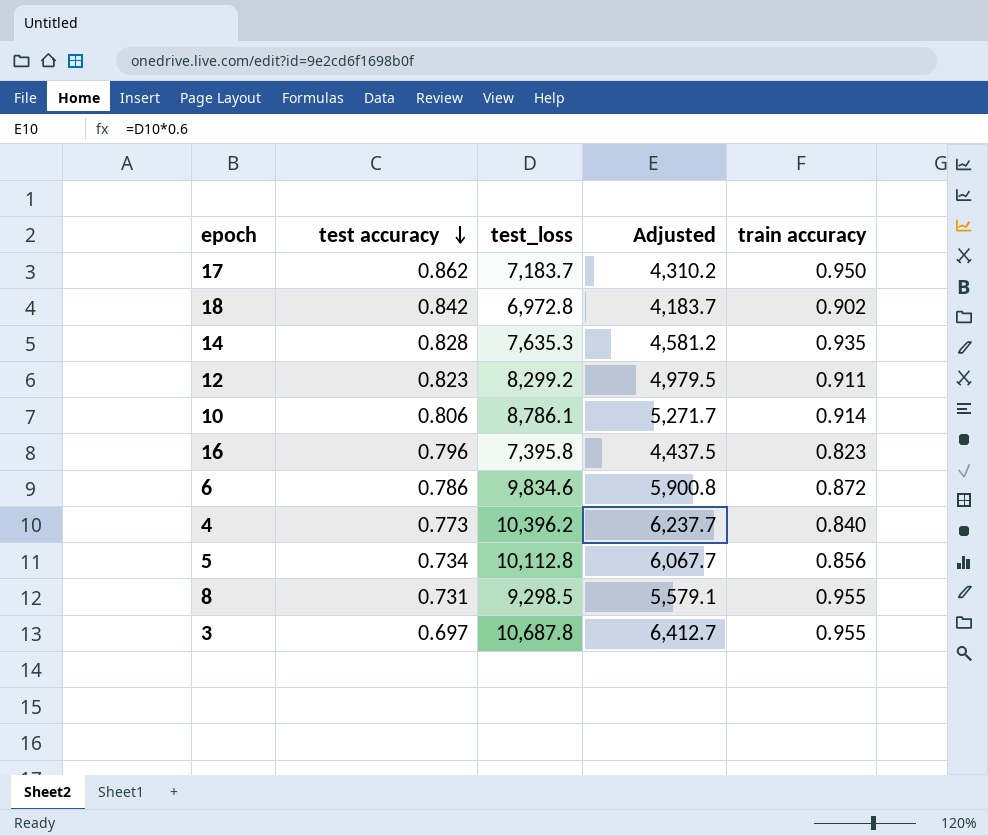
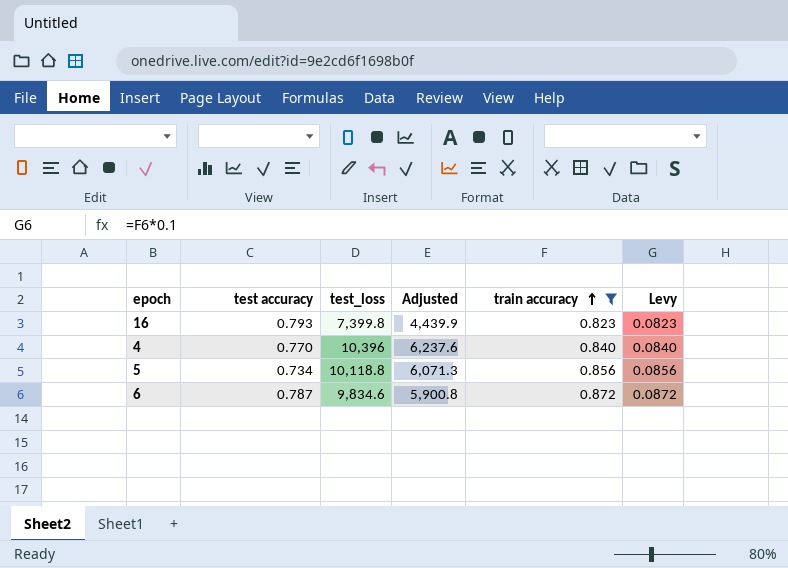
filter: none -> train accuracy <= 0.872
row order: test accuracy descending -> train accuracy ascending
column Levy | formula: none -> [train accuracy] * 0.1
16 | test accuracy: 0.796 -> 0.793
16 | test_loss: 7,395.8 -> 7,399.8
16 | Adjusted: 4,437.5 -> 4,439.9
4 | test accuracy: 0.773 -> 0.770
4 | test_loss: 10,396.2 -> 10,396
4 | Adjusted: 6,237.7 -> 6,237.6
5 | test_loss: 10,112.8 -> 10,118.8
5 | Adjusted: 6,067.7 -> 6,071.3
6 | test accuracy: 0.786 -> 0.787

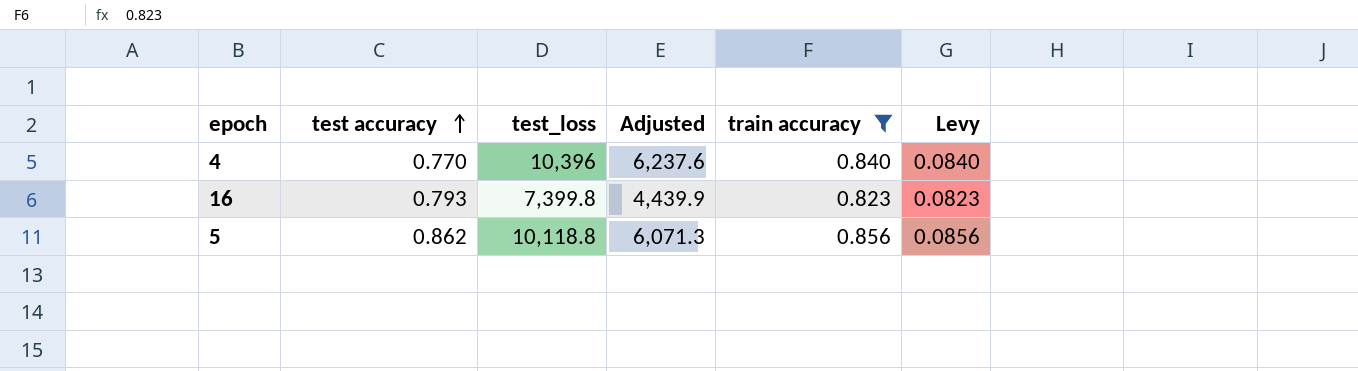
row order: train accuracy ascending -> test accuracy ascending
row 6: 0.787 | 9,834.6 | 5,900.8 | 0.872 | 0.0872 -> none
5 | test accuracy: 0.734 -> 0.862

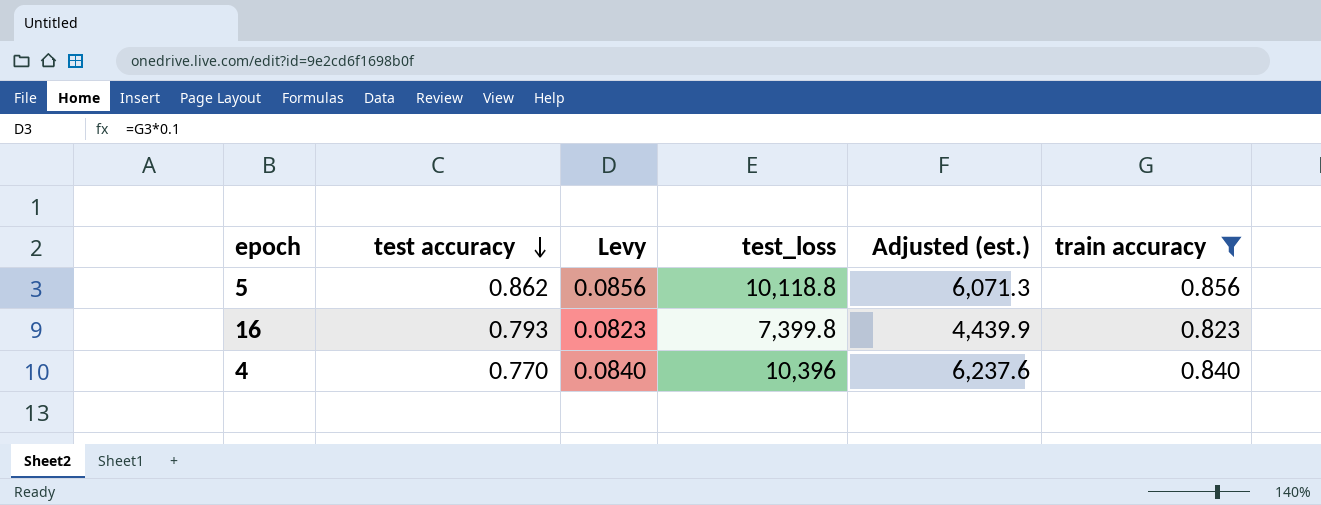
row order: test accuracy ascending -> test accuracy descending
column Levy | position: 6 -> 3
column name: Adjusted -> Adjusted (est.)

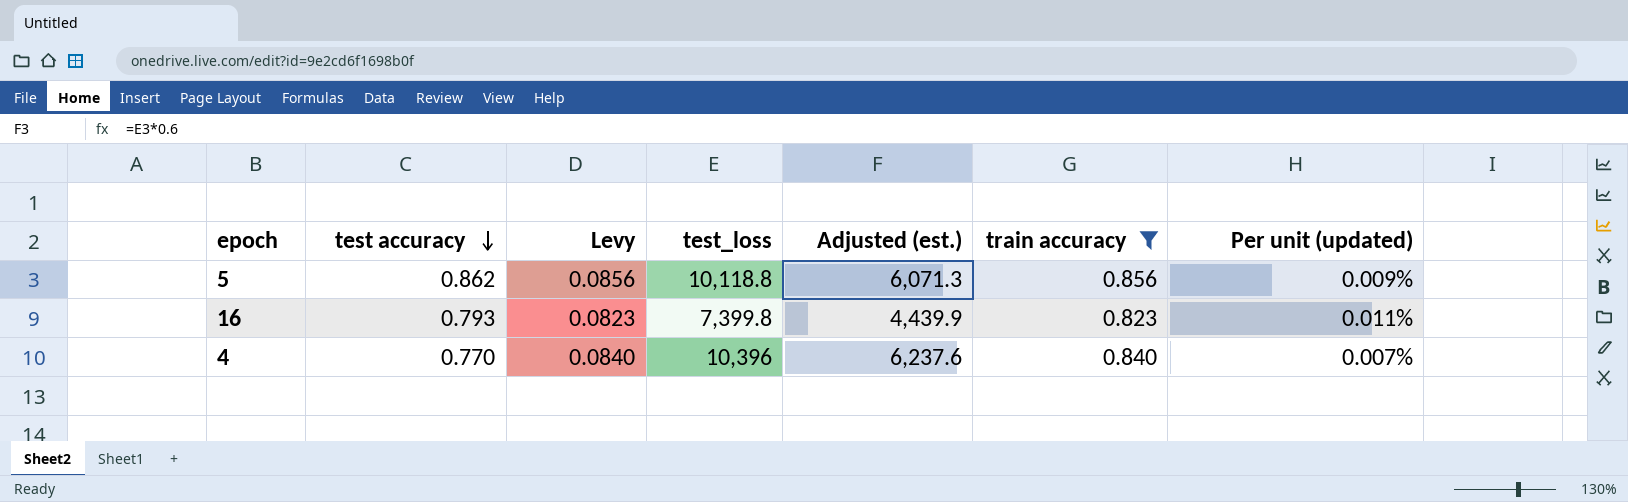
column Per unit (updated) | formula: none -> [test accuracy] / [test_loss]

